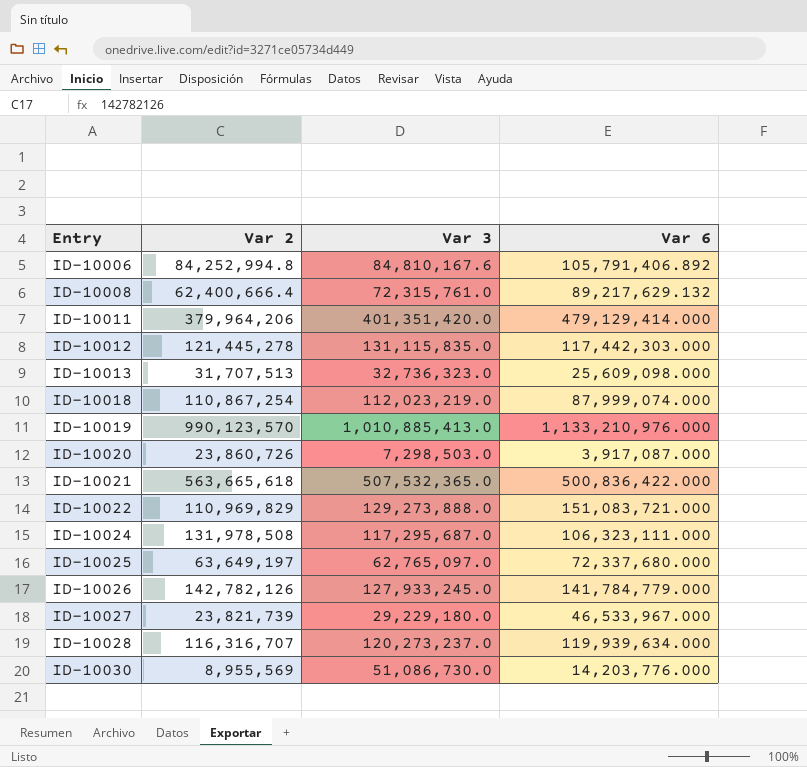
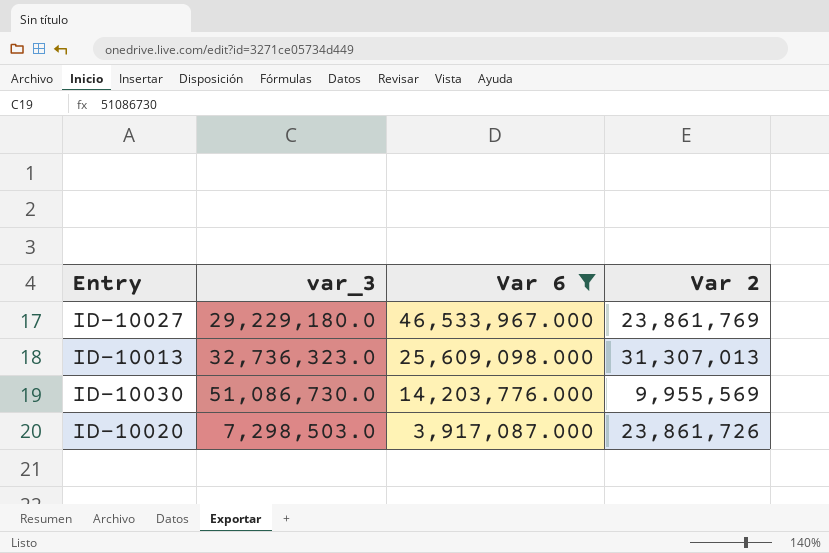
filter: none -> Var 6 <= 46,533,967.000
row order: Entry ascending -> Var 6 descending
column name: Var 3 -> var_3
column Var 2 | position: 2 -> 4
ID-10027 | Var 2: 23,821,739 -> 23,861,769
ID-10013 | Var 2: 31,707,513 -> 31,307,013
ID-10030 | Var 2: 8,955,569 -> 9,955,569
ID-10020 | Var 2: 23,860,726 -> 23,861,726

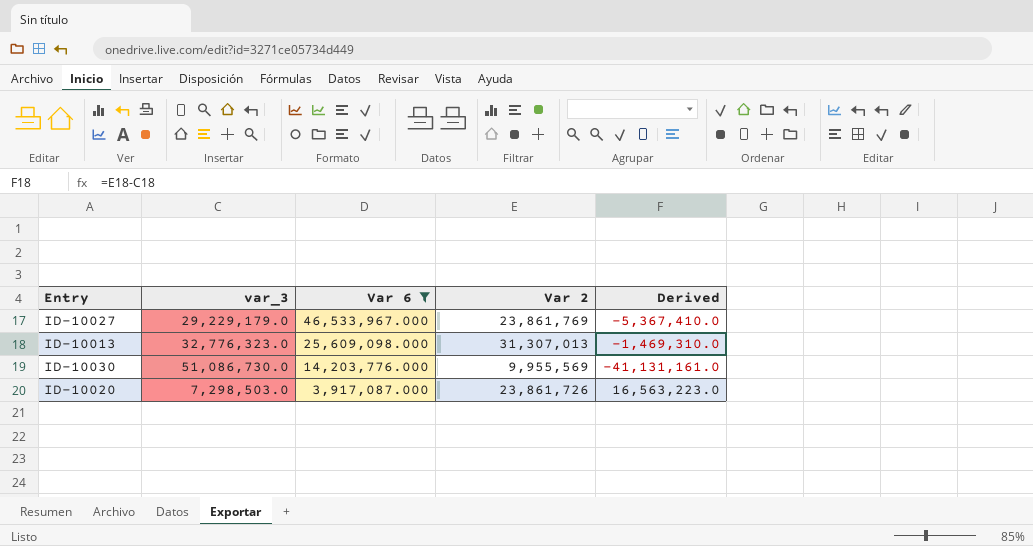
column Derived | formula: none -> [Var 2] - [var_3]
ID-10027 | var_3: 29,229,180.0 -> 29,229,179.0
ID-10013 | var_3: 32,736,323.0 -> 32,776,323.0

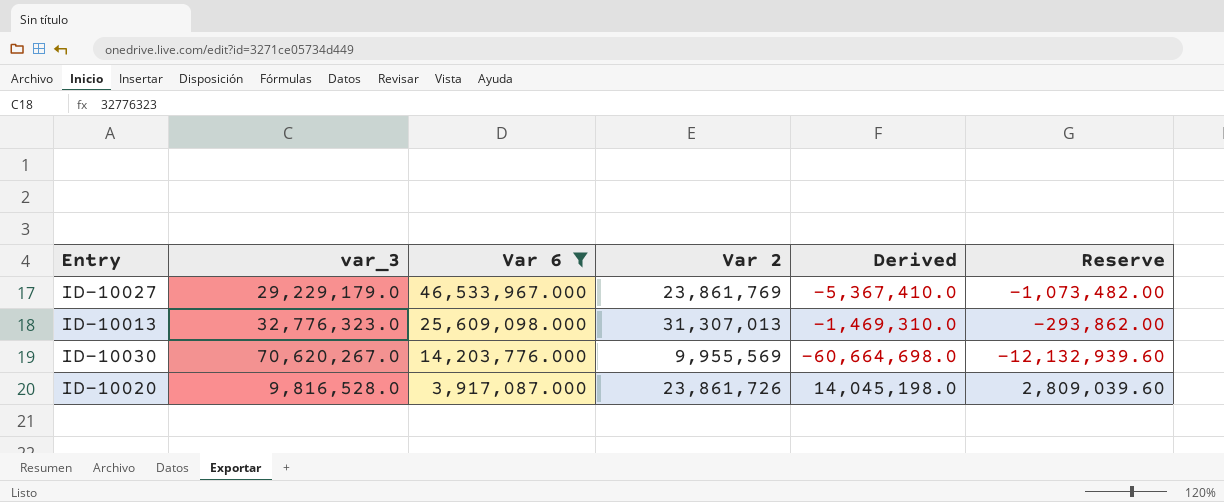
column Reserve | formula: none -> [Derived] * 0.2
ID-10030 | var_3: 51,086,730.0 -> 70,620,267.0
ID-10030 | Derived: -41,131,161.0 -> -60,664,698.0
ID-10020 | var_3: 7,298,503.0 -> 9,816,528.0
ID-10020 | Derived: 16,563,223.0 -> 14,045,198.0

